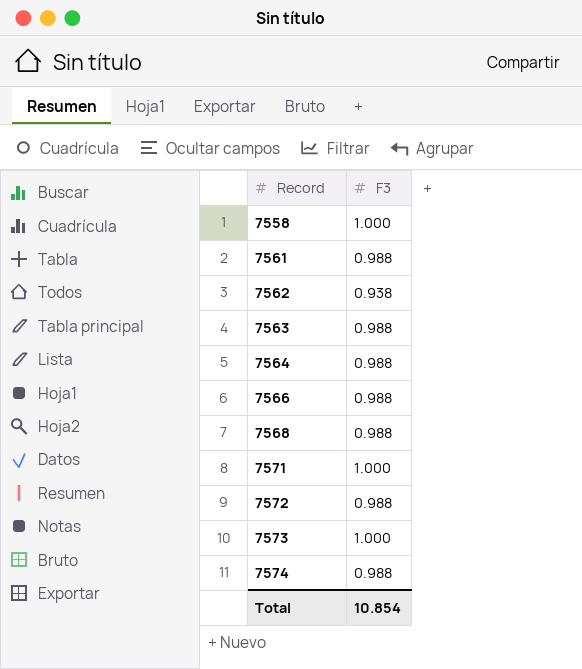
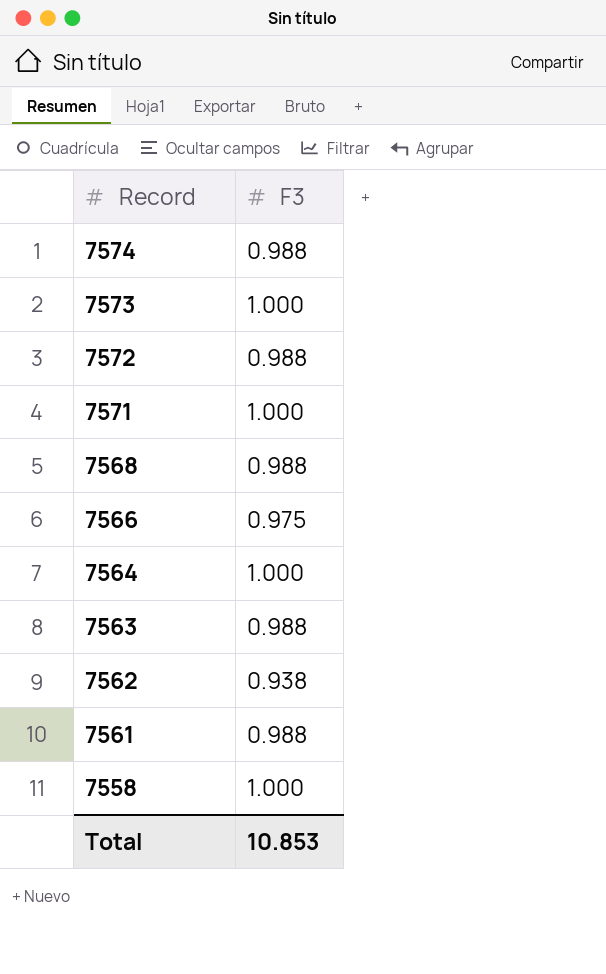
row order: Record ascending -> Record descending
7566 | F3: 0.988 -> 0.975
7564 | F3: 0.988 -> 1.000
Total | F3: 10.854 -> 10.853

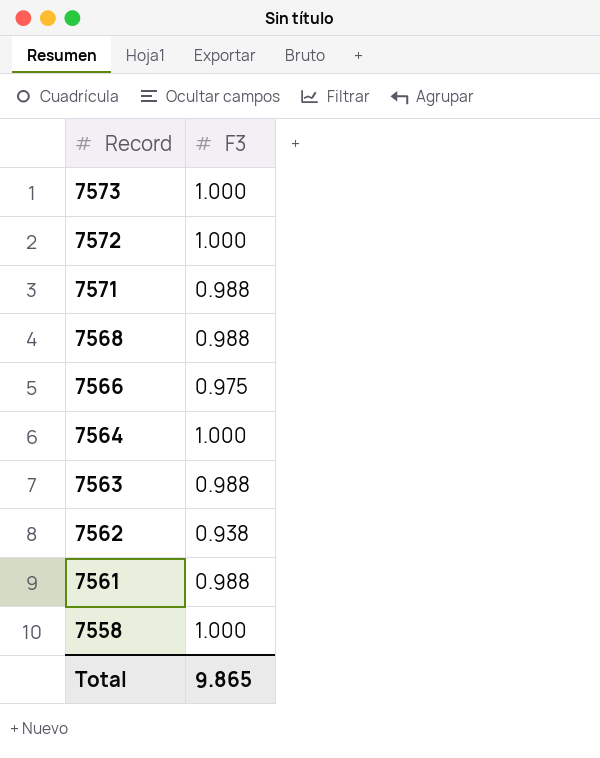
row 7574: 0.988 -> none
7572 | F3: 0.988 -> 1.000
7571 | F3: 1.000 -> 0.988
Total | F3: 10.853 -> 9.865

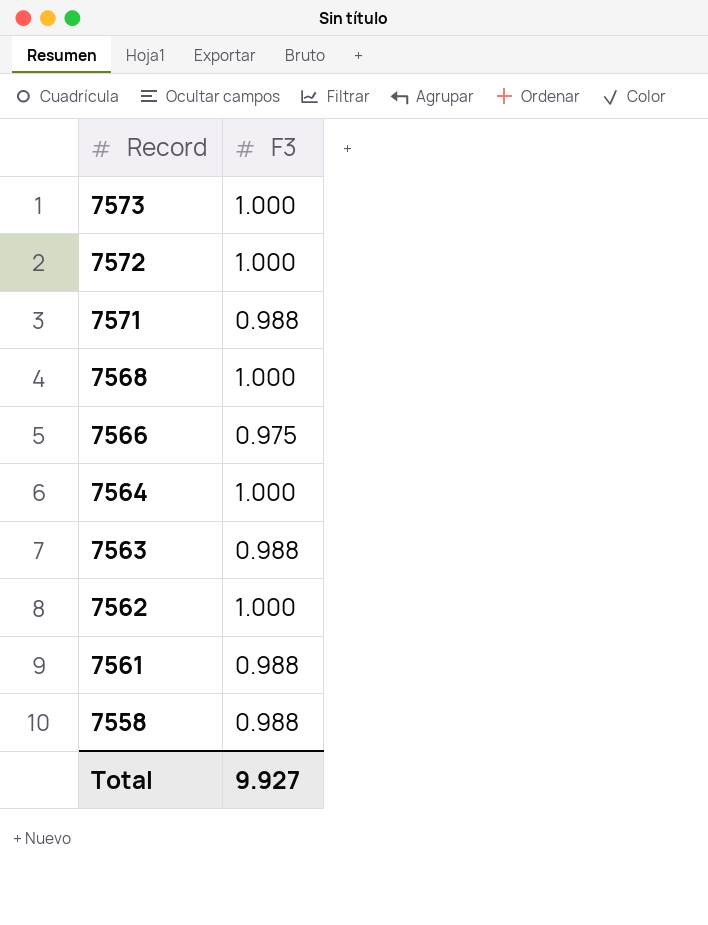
7568 | F3: 0.988 -> 1.000
7562 | F3: 0.938 -> 1.000
7558 | F3: 1.000 -> 0.988
Total | F3: 9.865 -> 9.927

